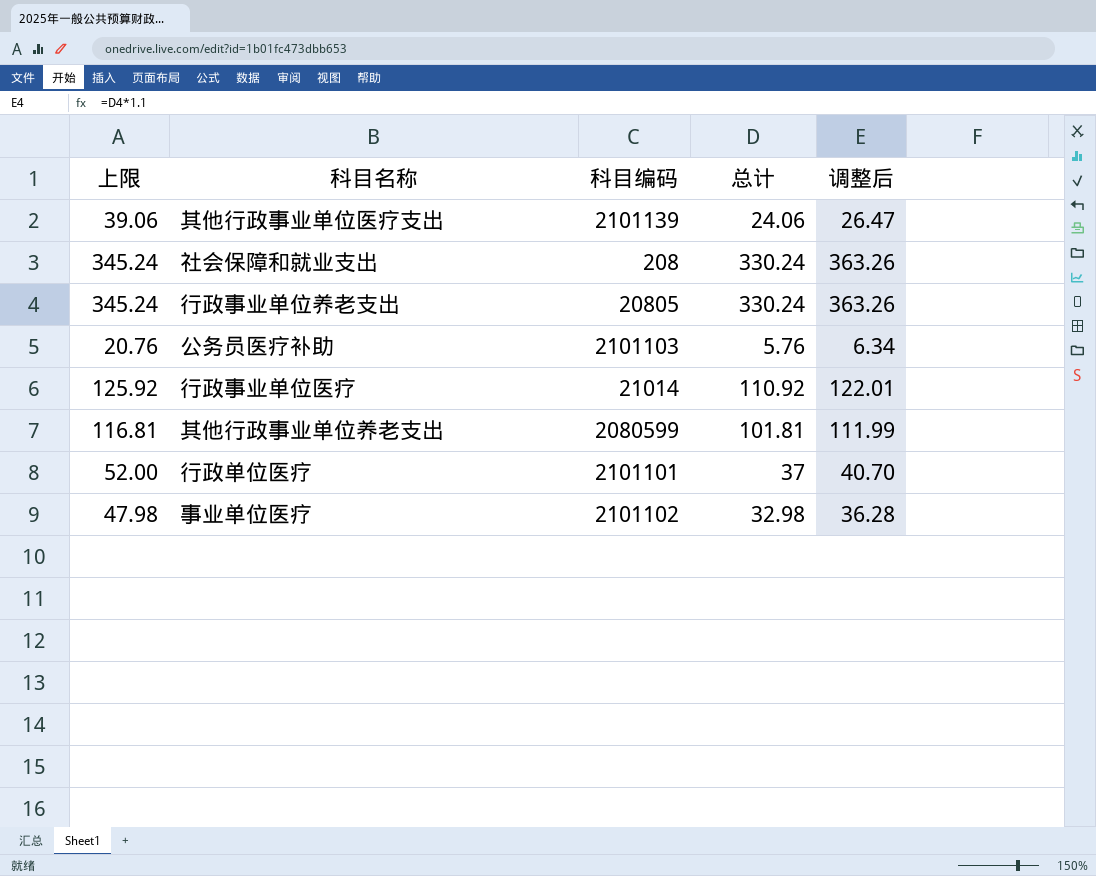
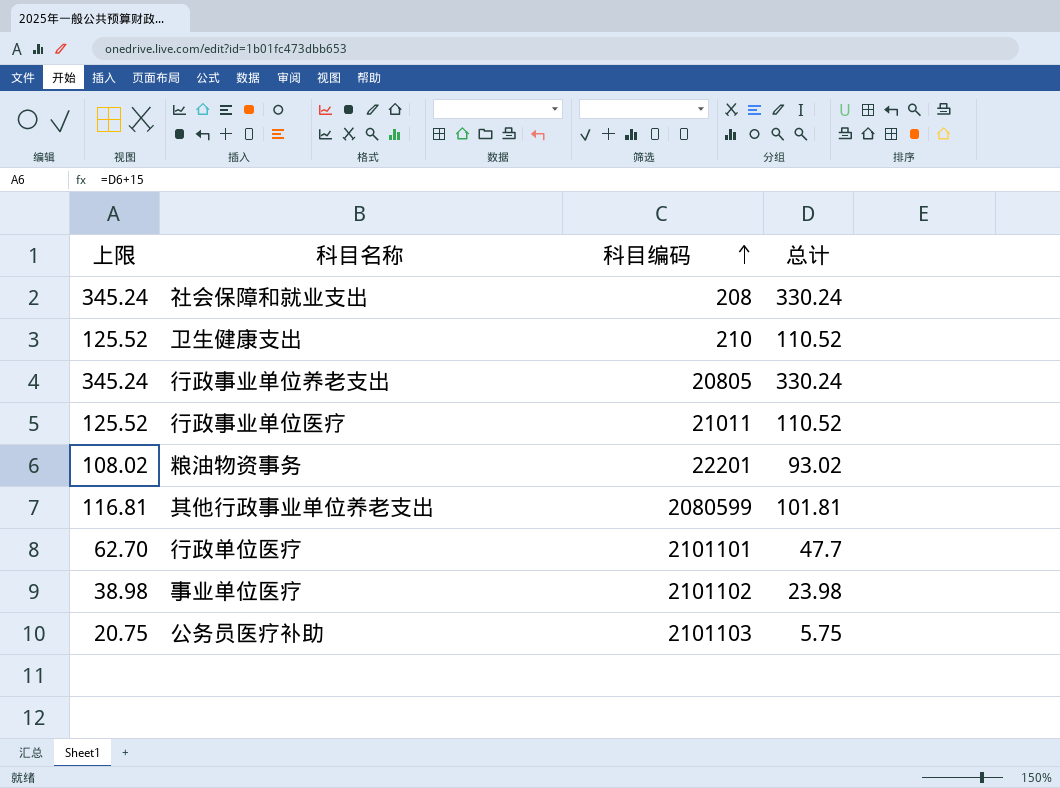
row order: none -> 科目编码 ascending
column 调整后 | formula: [总计] * 1.1 -> none
row 其他行政事业单位医疗支出: 39.06 | 2101139 | 24.06 | 26.47 -> none
row 卫生健康支出: none -> 125.52 | 210 | 110.52
行政事业单位医疗 | 上限: 125.92 -> 125.52
行政事业单位医疗 | 科目编码: 21014 -> 21011
行政事业单位医疗 | 总计: 110.92 -> 110.52
row 粮油物资事务: none -> 108.02 | 22201 | 93.02
行政单位医疗 | 上限: 52.00 -> 62.70
行政单位医疗 | 总计: 37 -> 47.7
事业单位医疗 | 上限: 47.98 -> 38.98
事业单位医疗 | 总计: 32.98 -> 23.98
公务员医疗补助 | 上限: 20.76 -> 20.75
公务员医疗补助 | 总计: 5.76 -> 5.75

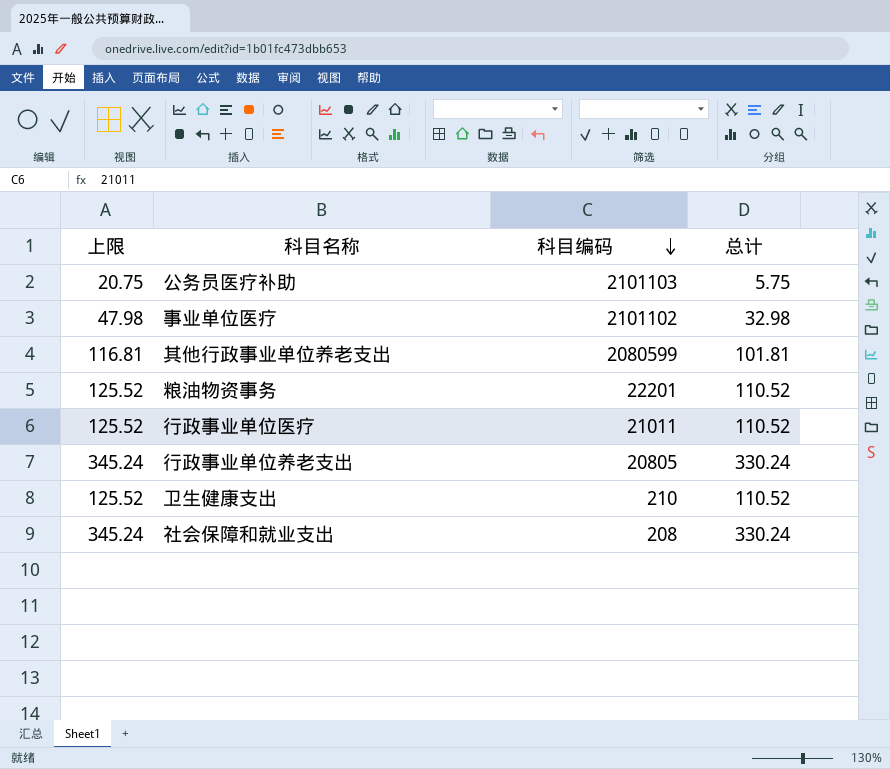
row order: 科目编码 ascending -> 科目编码 descending
row 行政单位医疗: 62.70 | 2101101 | 47.7 -> none
事业单位医疗 | 上限: 38.98 -> 47.98
事业单位医疗 | 总计: 23.98 -> 32.98
粮油物资事务 | 上限: 108.02 -> 125.52
粮油物资事务 | 总计: 93.02 -> 110.52

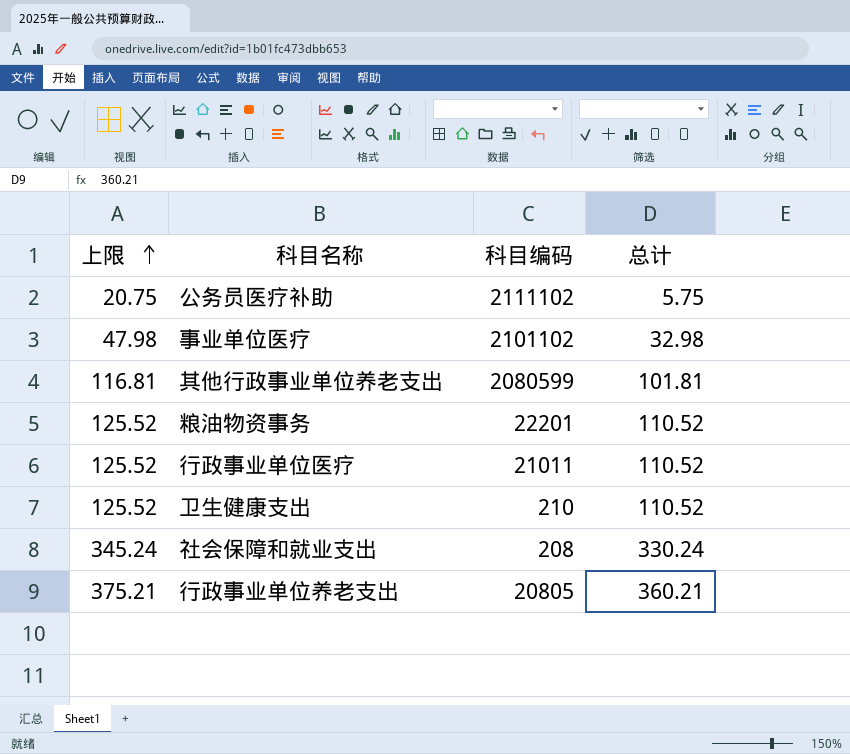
row order: 科目编码 descending -> 上限 ascending
公务员医疗补助 | 科目编码: 2101103 -> 2111102
行政事业单位养老支出 | 上限: 345.24 -> 375.21
行政事业单位养老支出 | 总计: 330.24 -> 360.21

